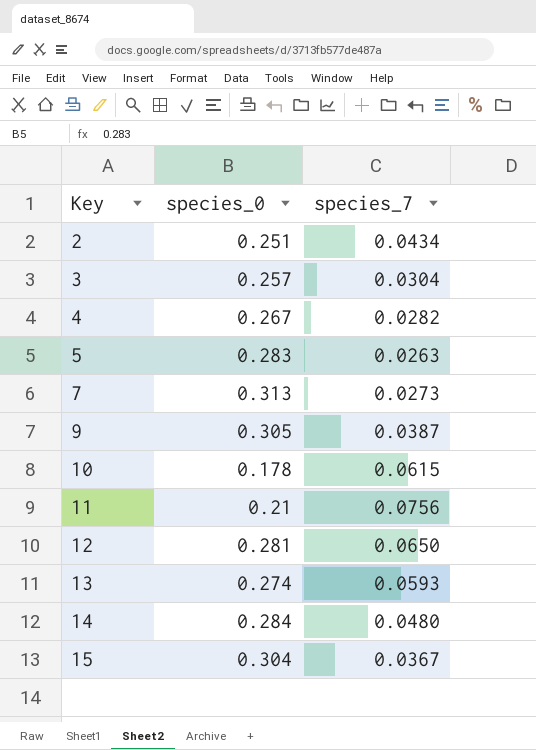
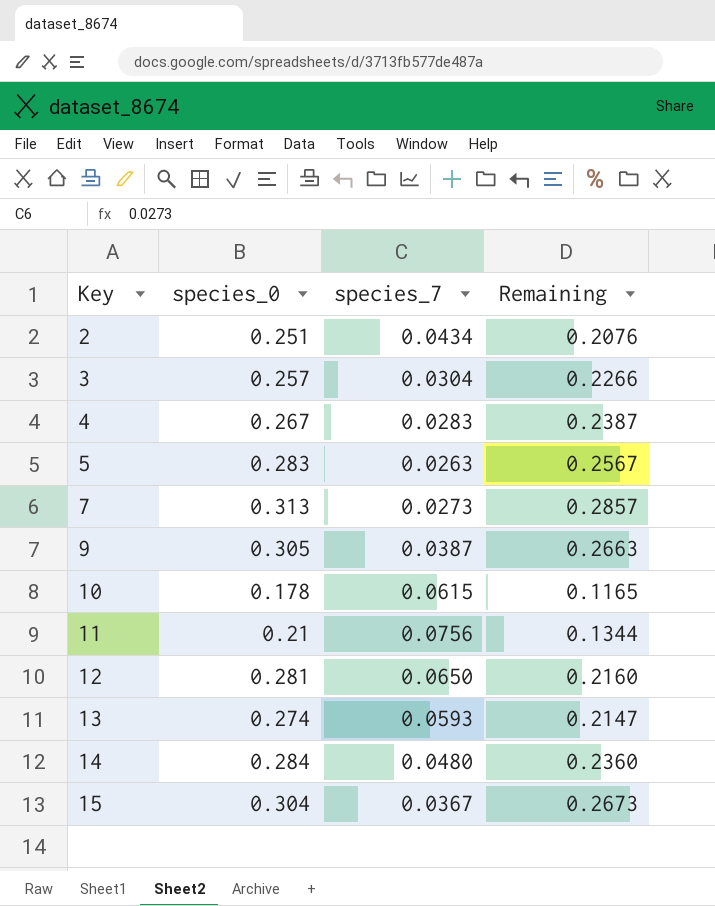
column Remaining | formula: none -> [species_0] - [species_7]
4 | species_7: 0.0282 -> 0.0283

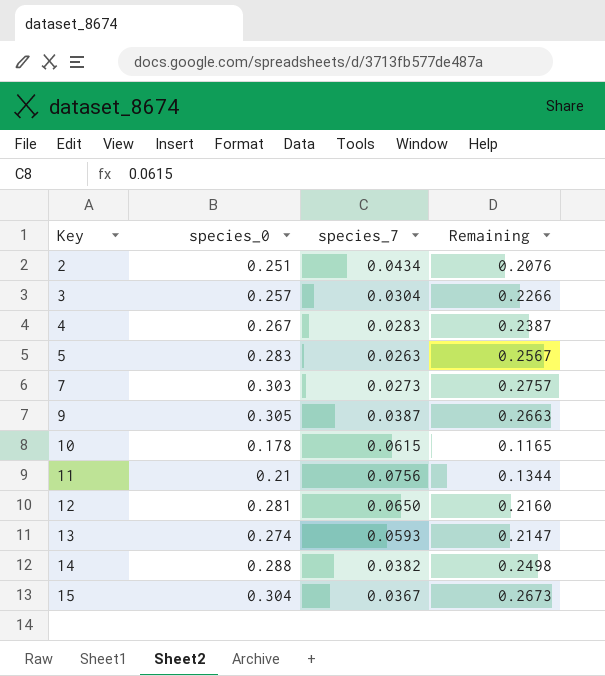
7 | species_0: 0.313 -> 0.303
7 | Remaining: 0.2857 -> 0.2757
14 | species_0: 0.284 -> 0.288
14 | species_7: 0.0480 -> 0.0382
14 | Remaining: 0.2360 -> 0.2498

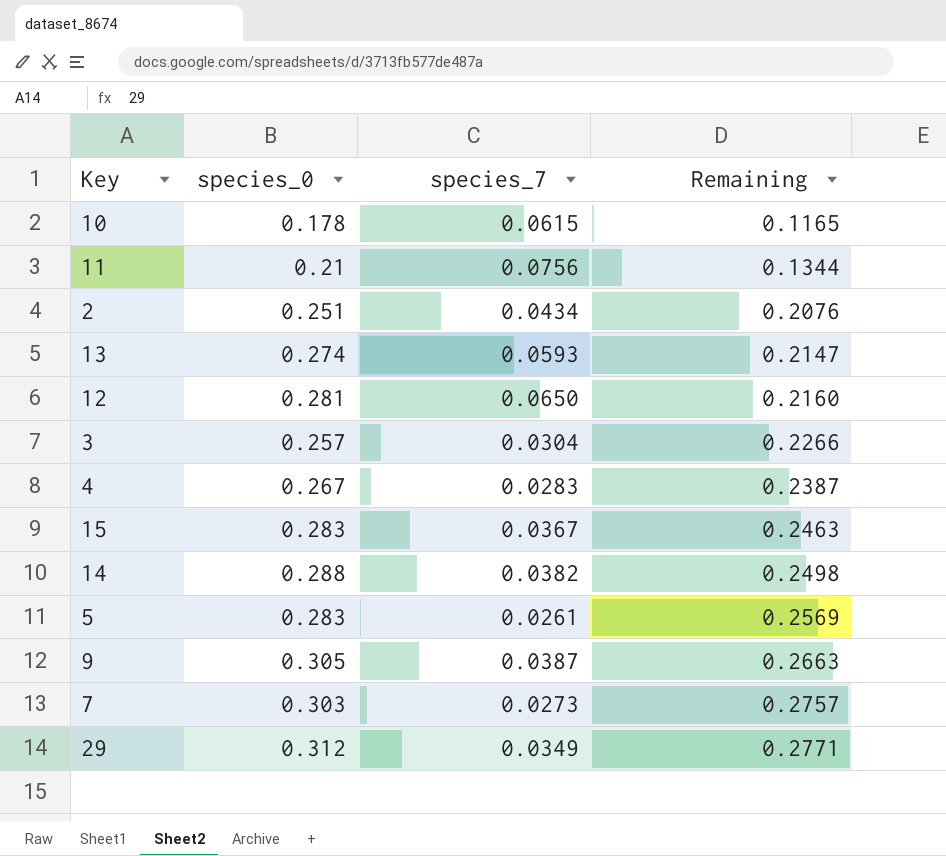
row order: Key ascending -> Remaining ascending
15 | species_0: 0.304 -> 0.283
15 | Remaining: 0.2673 -> 0.2463
5 | species_7: 0.0263 -> 0.0261
5 | Remaining: 0.2567 -> 0.2569
row 29: none -> 0.312 | 0.0349 | 0.2771

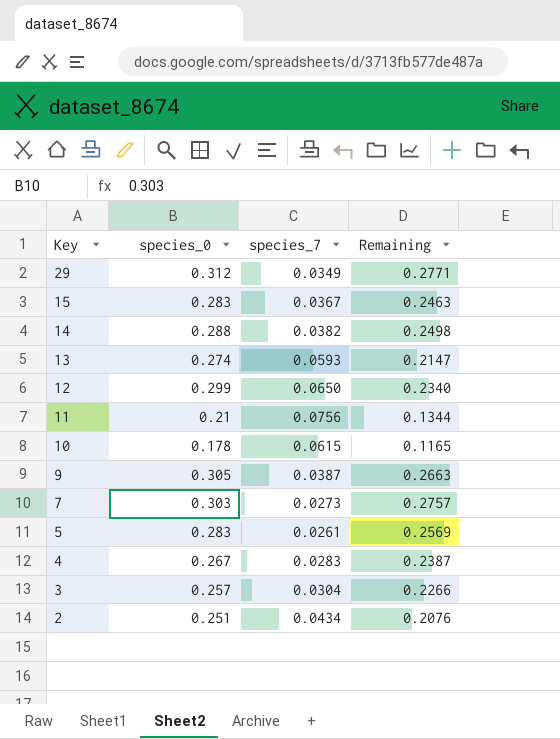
row order: Remaining ascending -> Key descending
12 | species_0: 0.281 -> 0.299
12 | Remaining: 0.2160 -> 0.2340

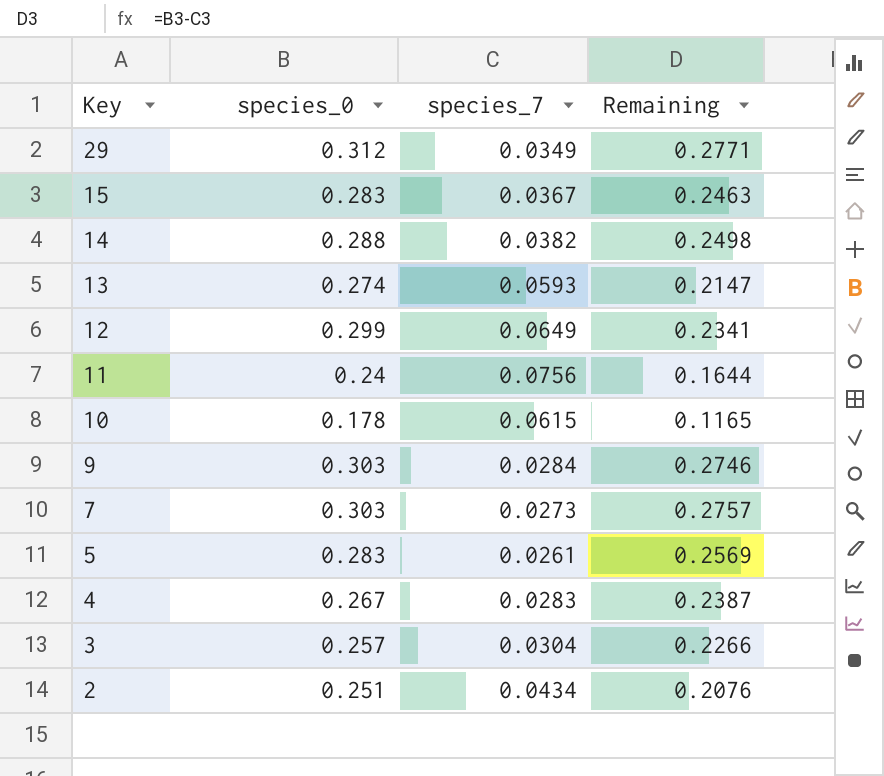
12 | species_7: 0.0650 -> 0.0649
12 | Remaining: 0.2340 -> 0.2341
11 | species_0: 0.21 -> 0.24
11 | Remaining: 0.1344 -> 0.1644
9 | species_0: 0.305 -> 0.303
9 | species_7: 0.0387 -> 0.0284
9 | Remaining: 0.2663 -> 0.2746

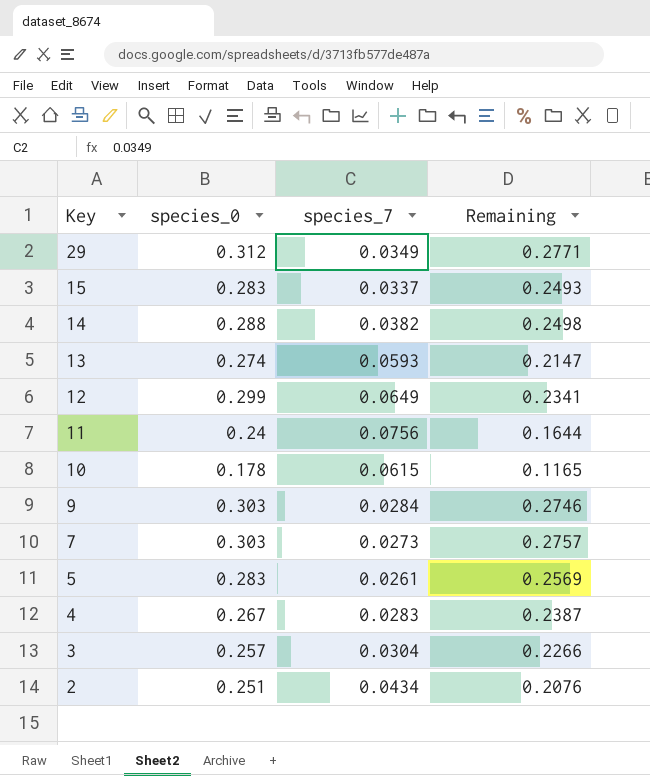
15 | species_7: 0.0367 -> 0.0337
15 | Remaining: 0.2463 -> 0.2493

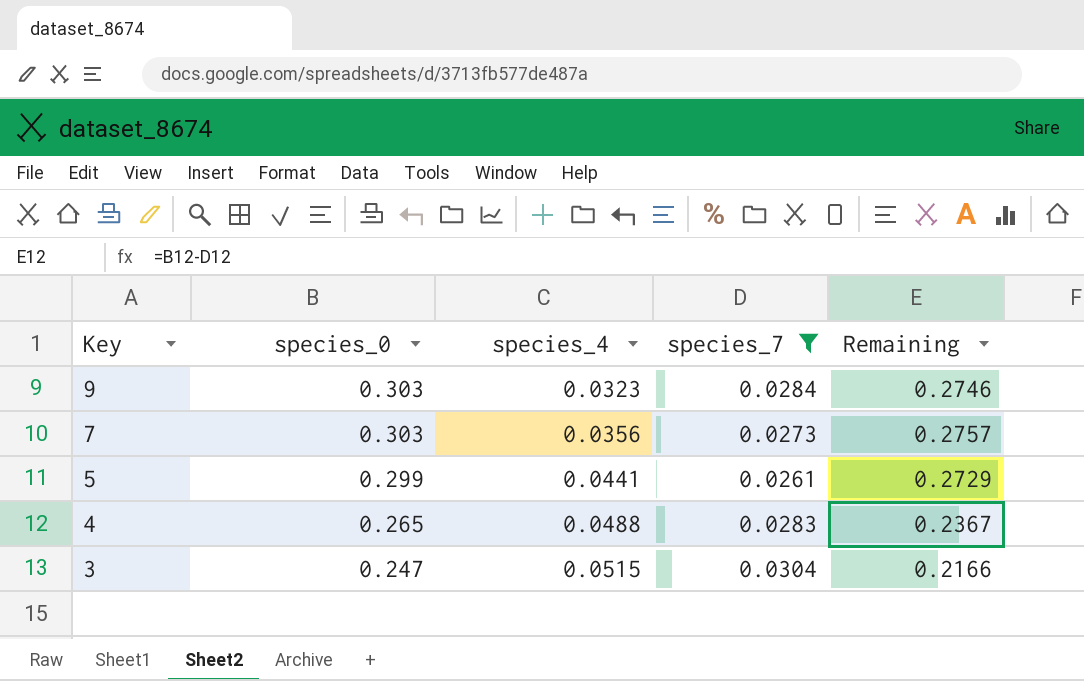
filter: none -> species_7 <= 0.0304
column species_4 | position: none -> 3
5 | species_0: 0.283 -> 0.299
5 | Remaining: 0.2569 -> 0.2729
4 | species_0: 0.267 -> 0.265
4 | Remaining: 0.2387 -> 0.2367
3 | species_0: 0.257 -> 0.247
3 | Remaining: 0.2266 -> 0.2166

